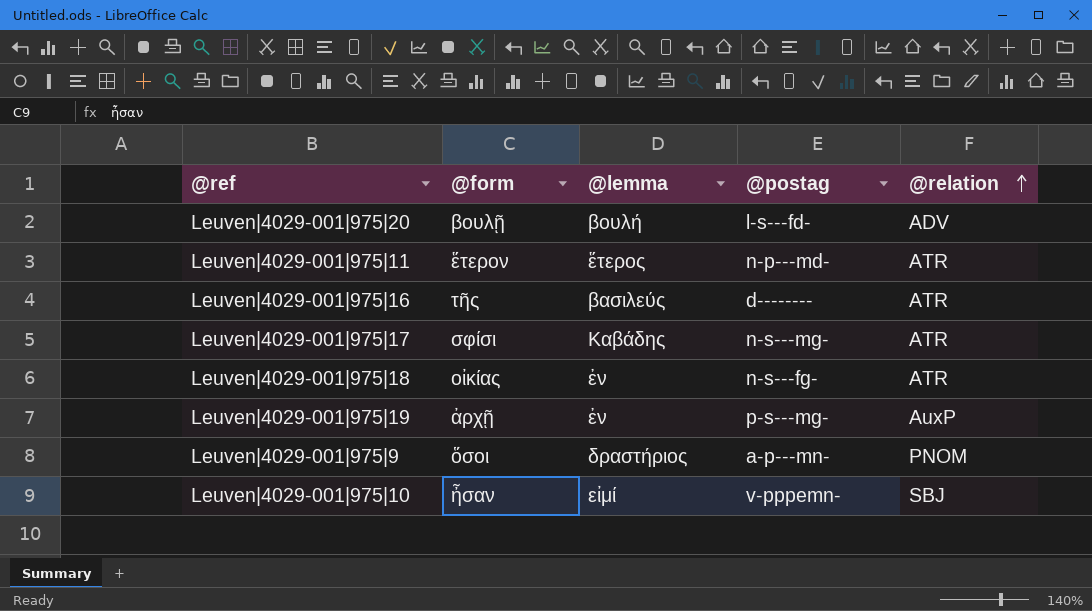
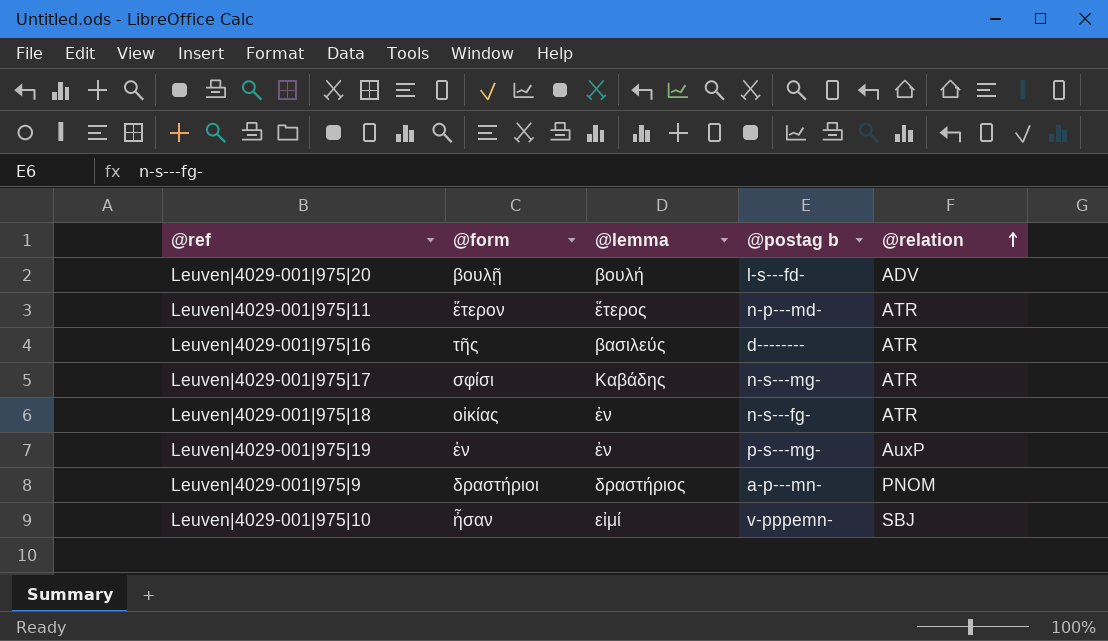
column name: @postag -> @postag b
Leuven|4029-001|975|19 | @form: ἀρχῇ -> ἐν
Leuven|4029-001|975|9 | @form: ὅσοι -> δραστήριοι

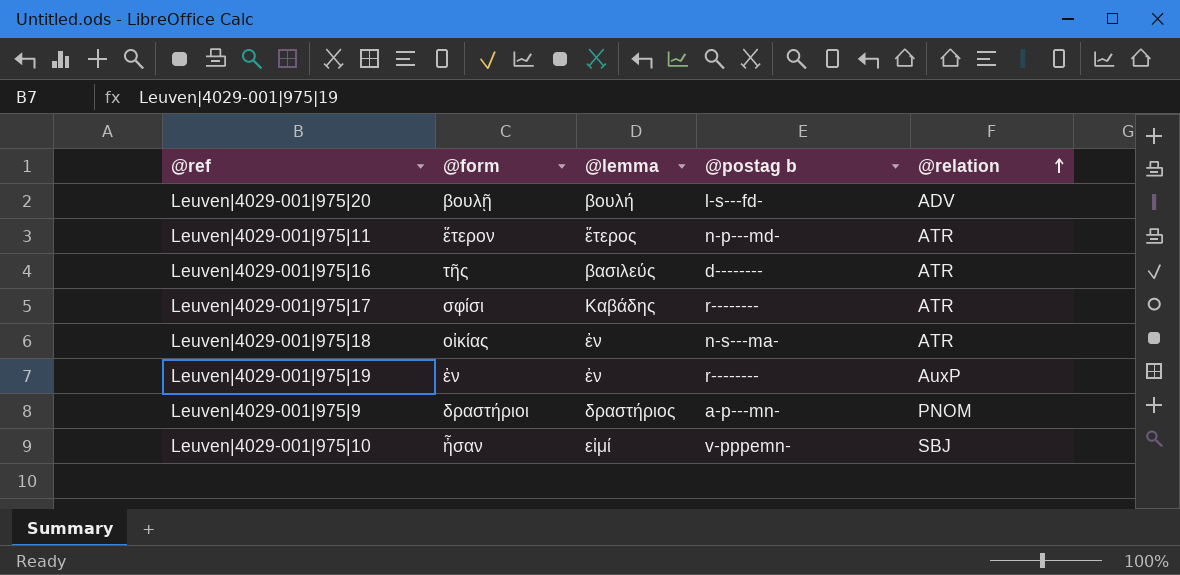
Leuven|4029-001|975|17 | @postag b: n-s---mg- -> r--------
Leuven|4029-001|975|18 | @postag b: n-s---fg- -> n-s---ma-
Leuven|4029-001|975|19 | @postag b: p-s---mg- -> r--------

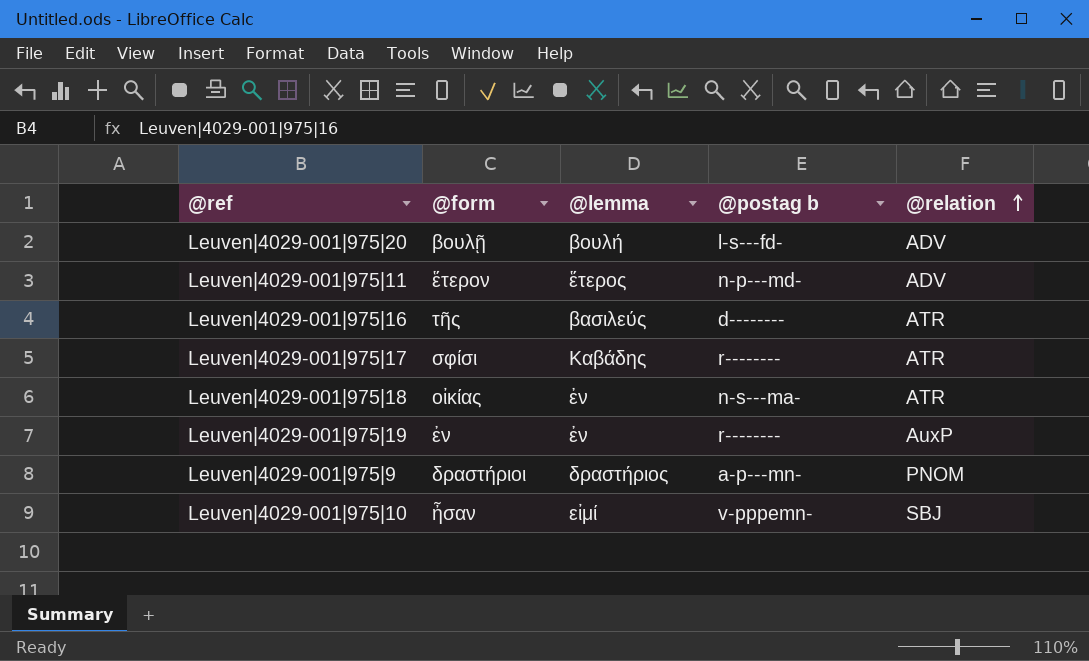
Leuven|4029-001|975|11 | @relation: ATR -> ADV

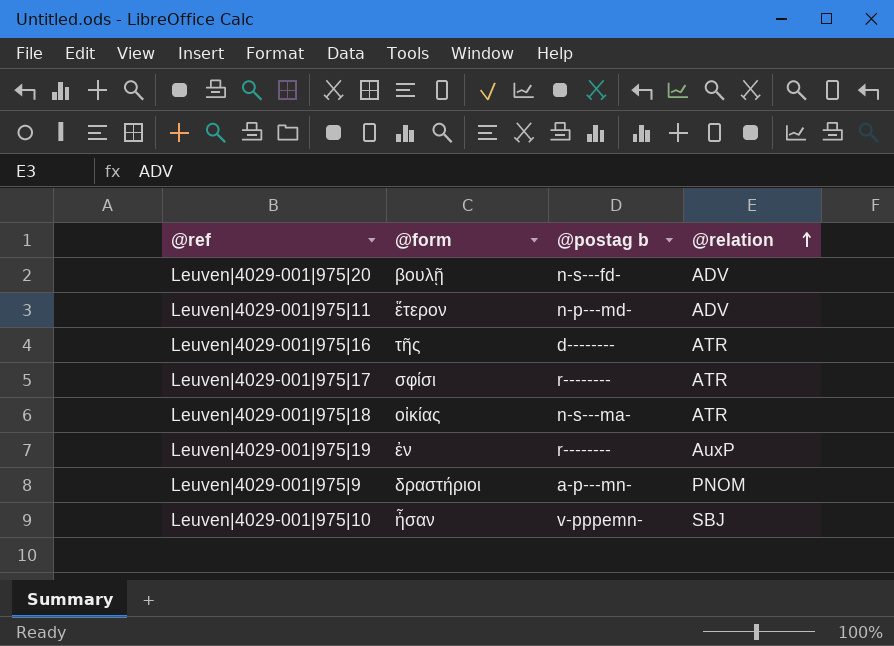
column @lemma | position: 3 -> none
Leuven|4029-001|975|20 | @postag b: l-s---fd- -> n-s---fd-

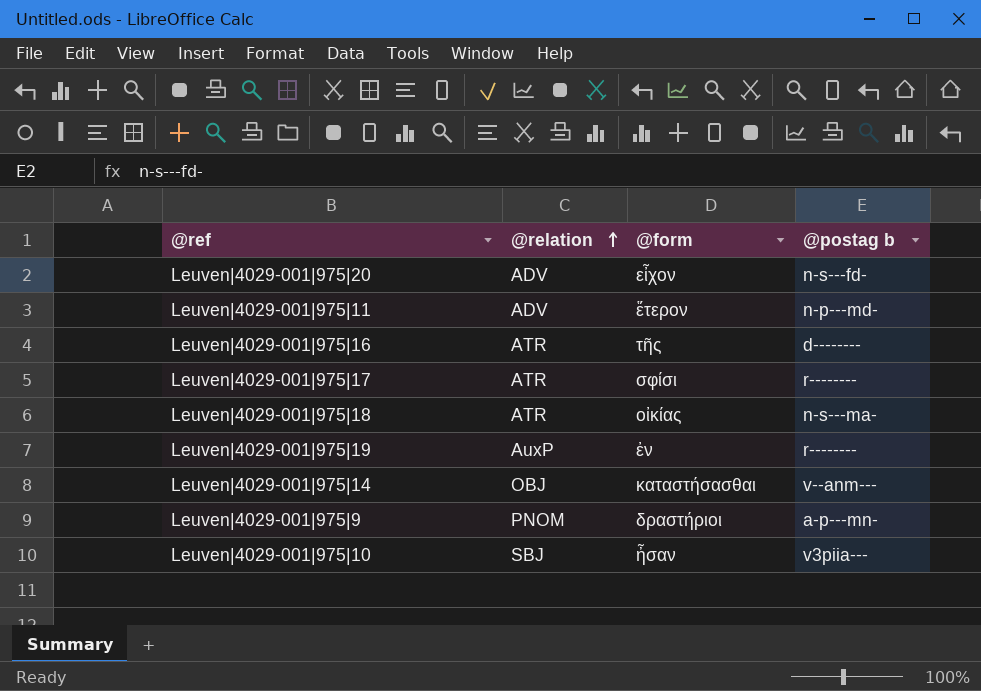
column @relation | position: 4 -> 2
Leuven|4029-001|975|20 | @form: βουλῇ -> εἶχον
row Leuven|4029-001|975|14: none -> OBJ | καταστήσασθαι | v--anm---
Leuven|4029-001|975|10 | @postag b: v-pppemn- -> v3piia---

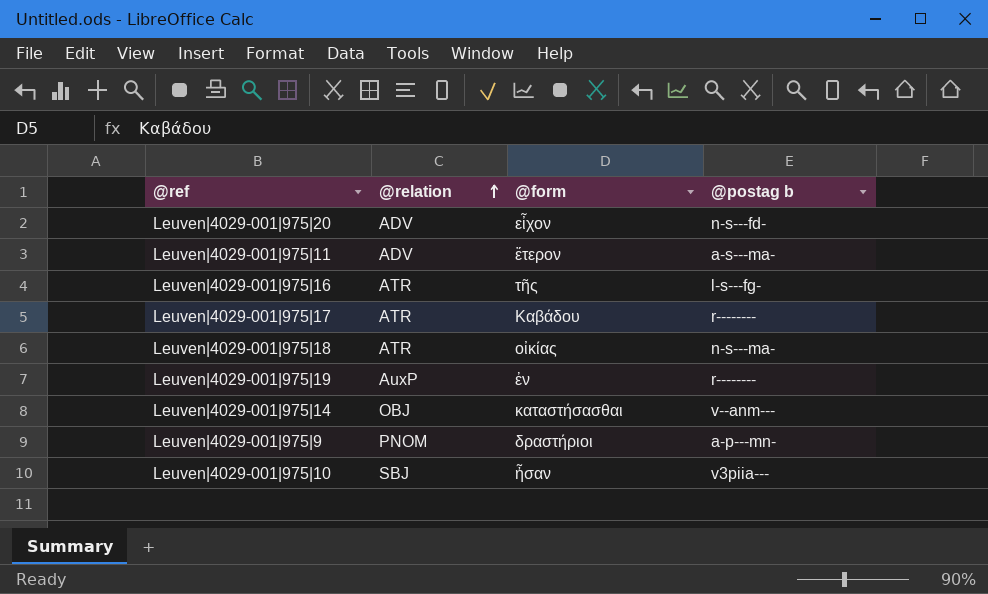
Leuven|4029-001|975|11 | @postag b: n-p---md- -> a-s---ma-
Leuven|4029-001|975|16 | @postag b: d-------- -> l-s---fg-
Leuven|4029-001|975|17 | @form: σφίσι -> Καβάδου

